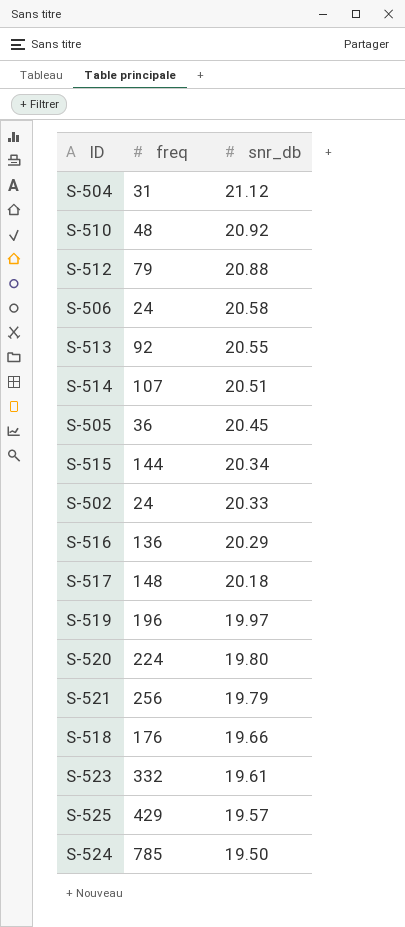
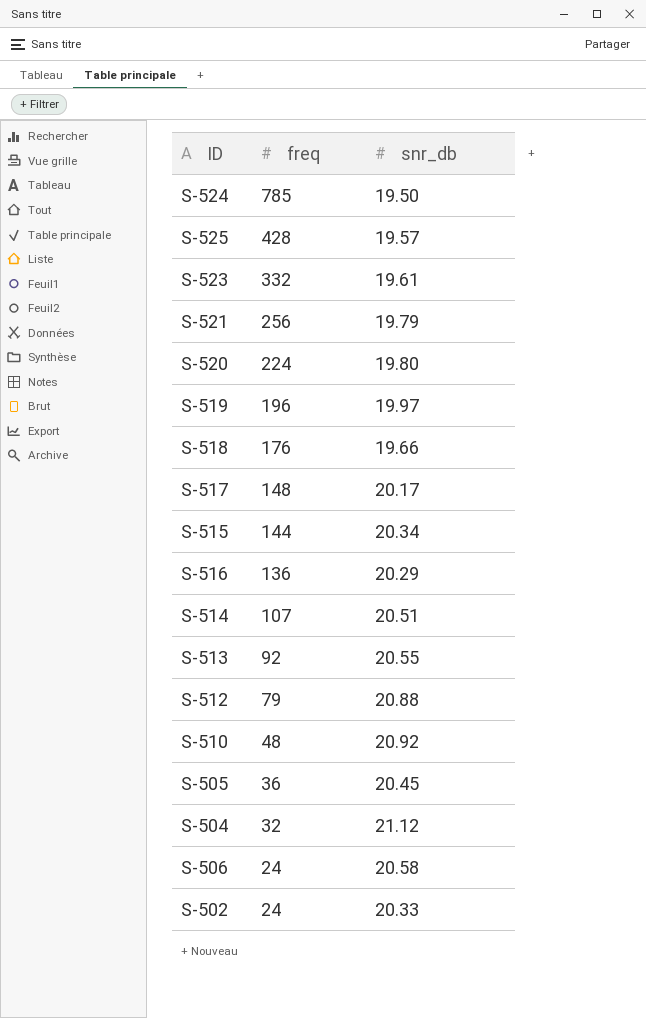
row order: snr_db descending -> freq descending
S-525 | freq: 429 -> 428
S-517 | snr_db: 20.18 -> 20.17
S-504 | freq: 31 -> 32

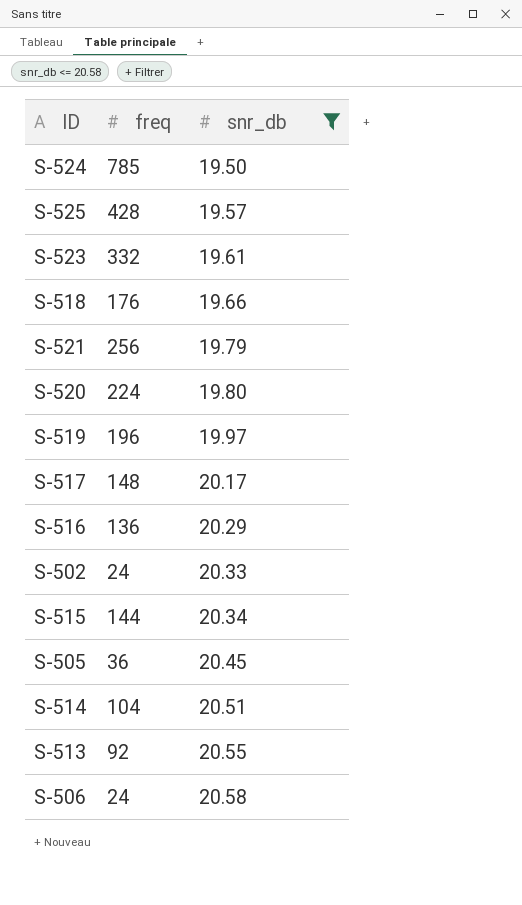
filter: none -> snr_db <= 20.58
row order: freq descending -> snr_db ascending
S-514 | freq: 107 -> 104

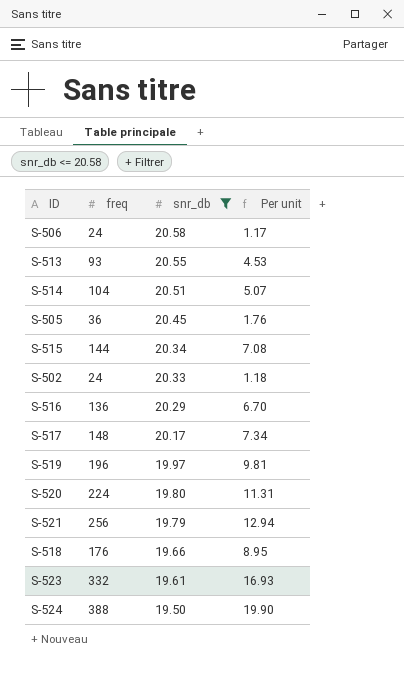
row order: snr_db ascending -> snr_db descending
column Per unit | formula: none -> [freq] / [snr_db]
row S-525: 428 | 19.57 -> none
S-513 | freq: 92 -> 93
S-524 | freq: 785 -> 388

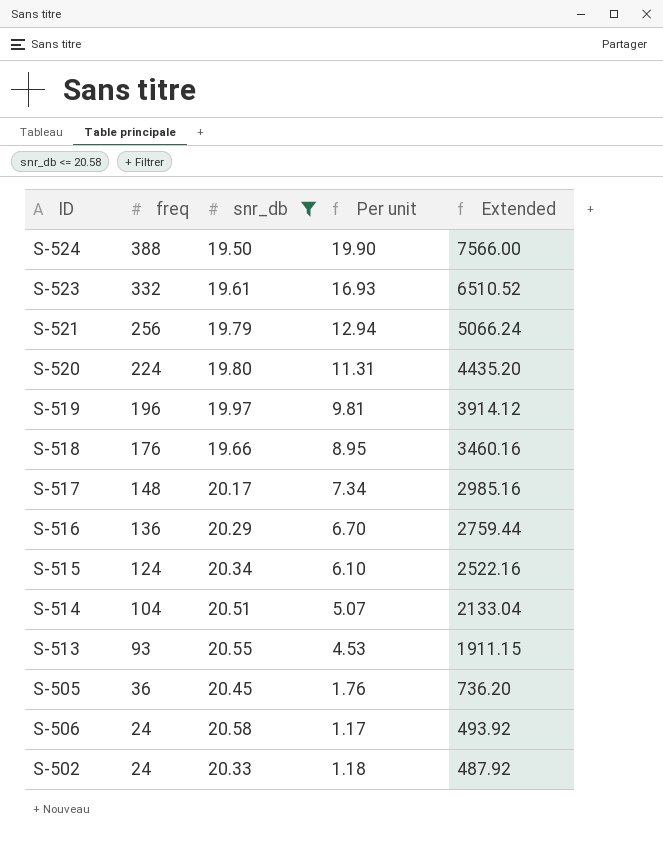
row order: snr_db descending -> freq descending
column Extended | formula: none -> [freq] * [snr_db]
S-515 | freq: 144 -> 124
S-515 | Per unit: 7.08 -> 6.10

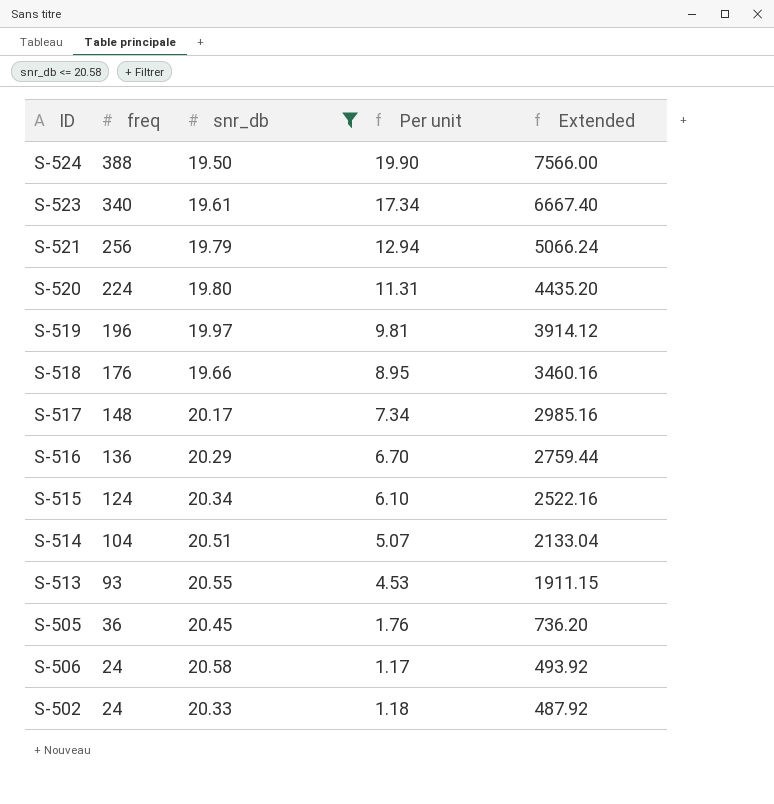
S-523 | freq: 332 -> 340
S-523 | Per unit: 16.93 -> 17.34
S-523 | Extended: 6510.52 -> 6667.40

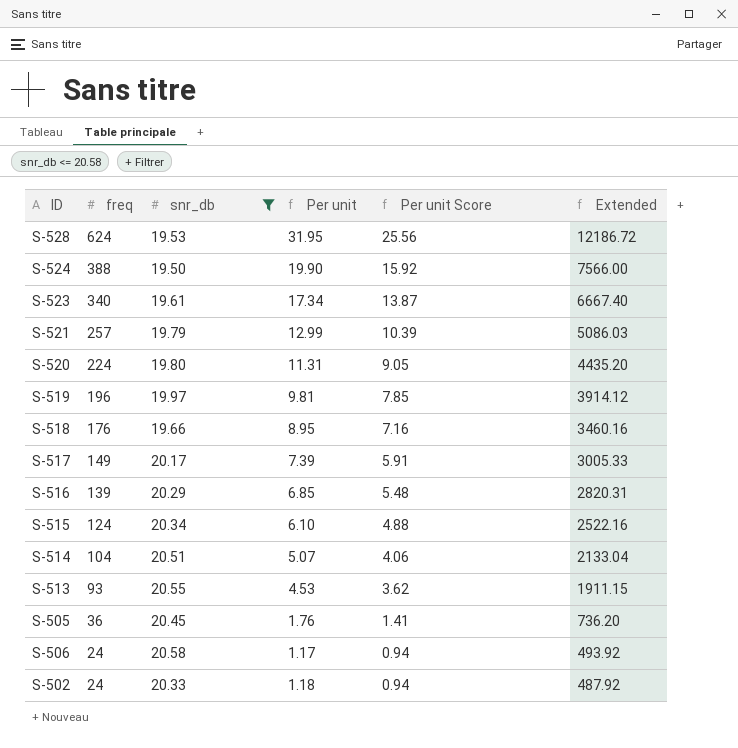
column Per unit Score | formula: none -> [Per unit] * 0.8
row S-528: none -> 624 | 19.53 | 31.95 | 25.56 | 12186.72
S-521 | freq: 256 -> 257
S-521 | Per unit: 12.94 -> 12.99
S-521 | Extended: 5066.24 -> 5086.03
S-517 | freq: 148 -> 149
S-517 | Per unit: 7.34 -> 7.39
S-517 | Extended: 2985.16 -> 3005.33
S-516 | freq: 136 -> 139
S-516 | Per unit: 6.70 -> 6.85
S-516 | Extended: 2759.44 -> 2820.31

